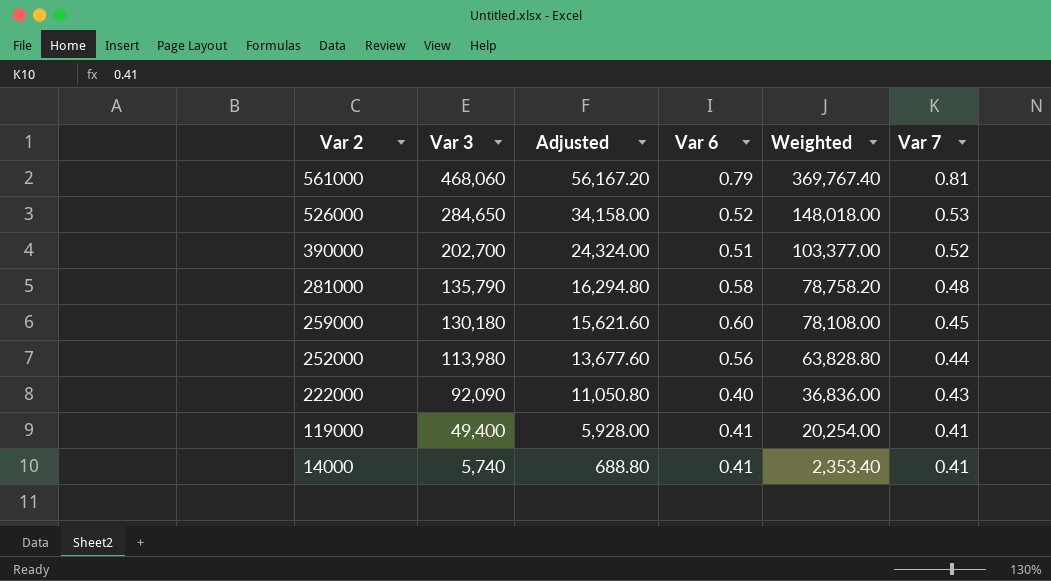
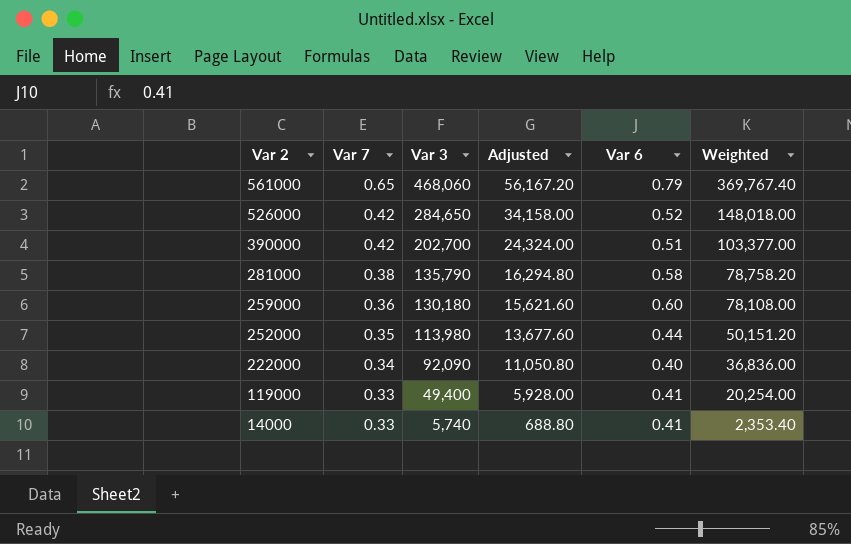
column Var 7 | position: 6 -> 2
561000 | Var 7: 0.81 -> 0.65
526000 | Var 7: 0.53 -> 0.42
390000 | Var 7: 0.52 -> 0.42
281000 | Var 7: 0.48 -> 0.38
259000 | Var 7: 0.45 -> 0.36
252000 | Var 7: 0.44 -> 0.35
252000 | Var 6: 0.56 -> 0.44
252000 | Weighted: 63,828.80 -> 50,151.20
222000 | Var 7: 0.43 -> 0.34
119000 | Var 7: 0.41 -> 0.33
14000 | Var 7: 0.41 -> 0.33

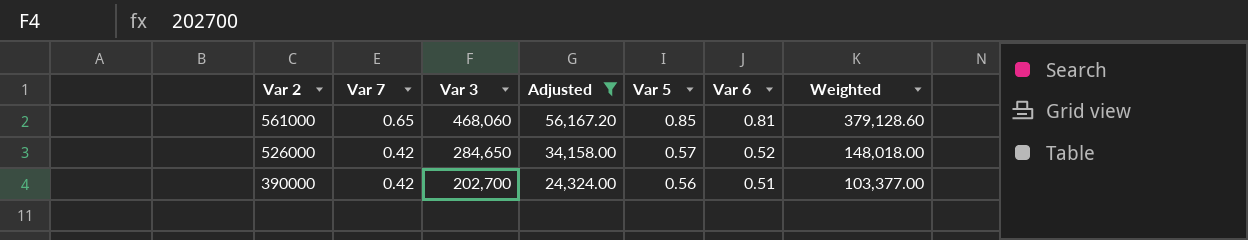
filter: none -> Adjusted >= 24,324.00
column Var 5 | position: none -> 5
561000 | Var 6: 0.79 -> 0.81
561000 | Weighted: 369,767.40 -> 379,128.60

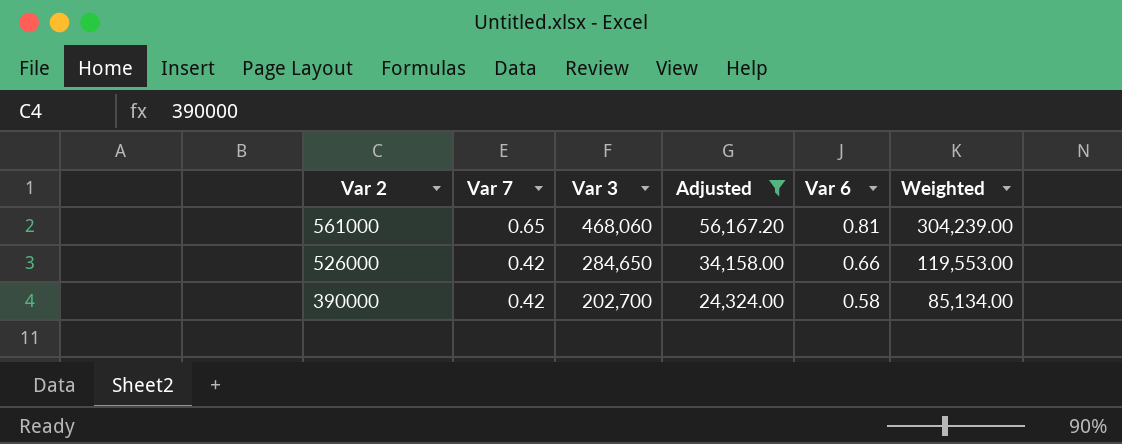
column Var 5 | position: 5 -> none
column Weighted | formula: [Var 3] * [Var 6] -> [Var 7] * [Var 3]
526000 | Var 6: 0.52 -> 0.66
390000 | Var 6: 0.51 -> 0.58

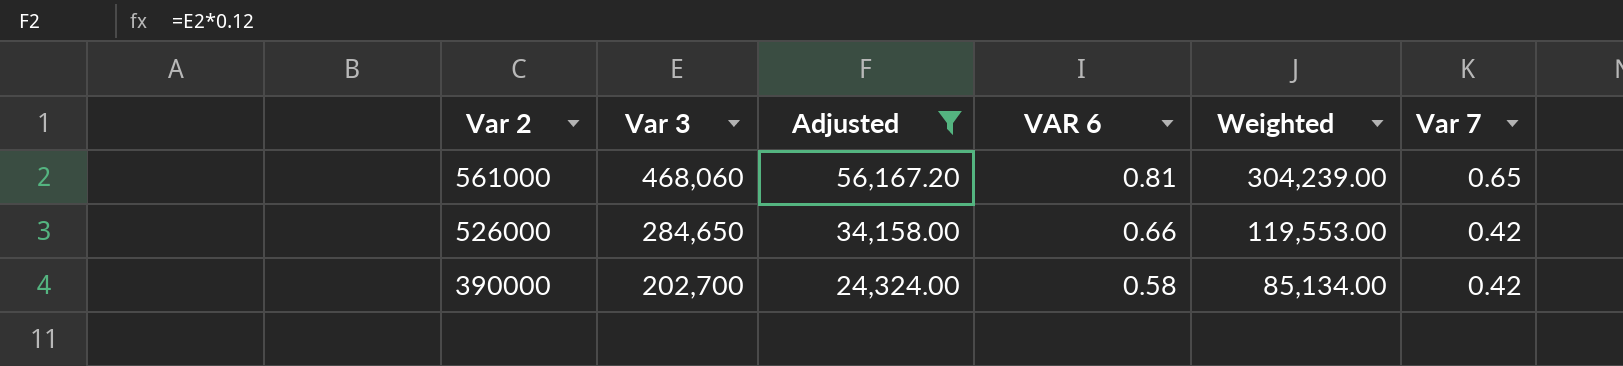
column name: Var 6 -> VAR 6
column Var 7 | position: 2 -> 6

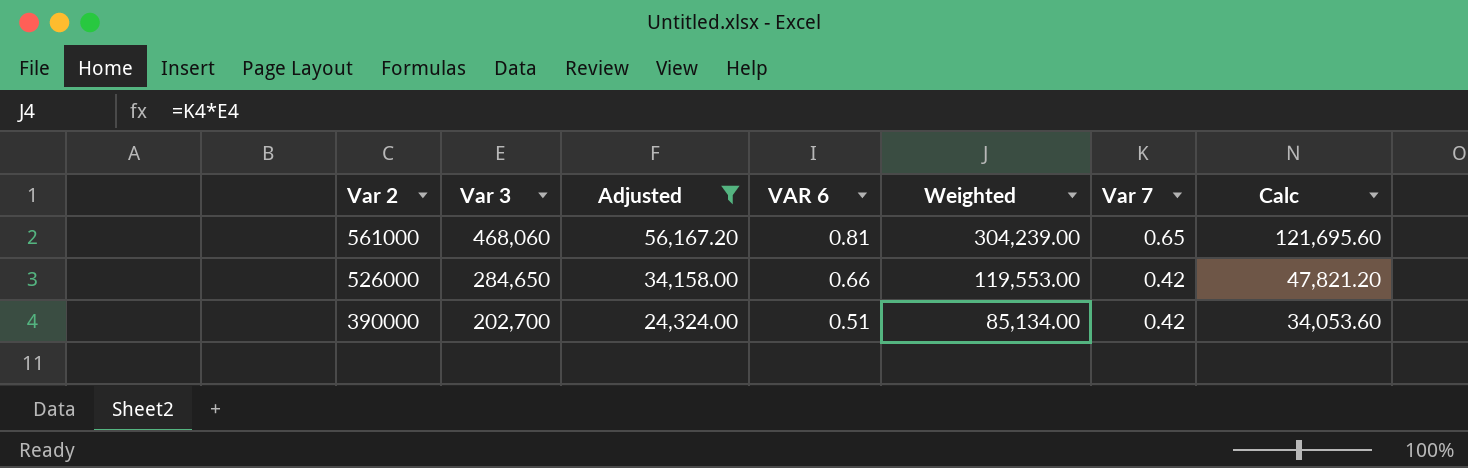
column Calc | formula: none -> [Weighted] * 0.4
390000 | VAR 6: 0.58 -> 0.51

